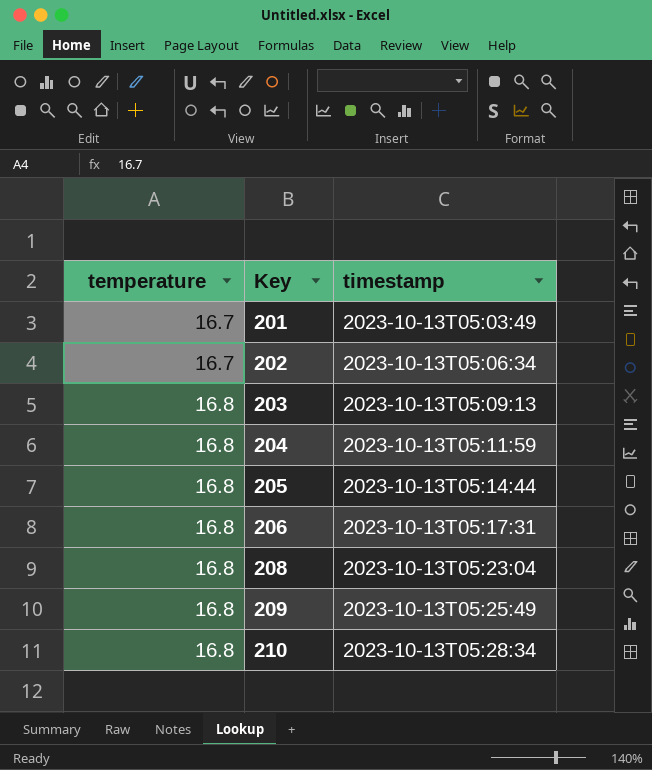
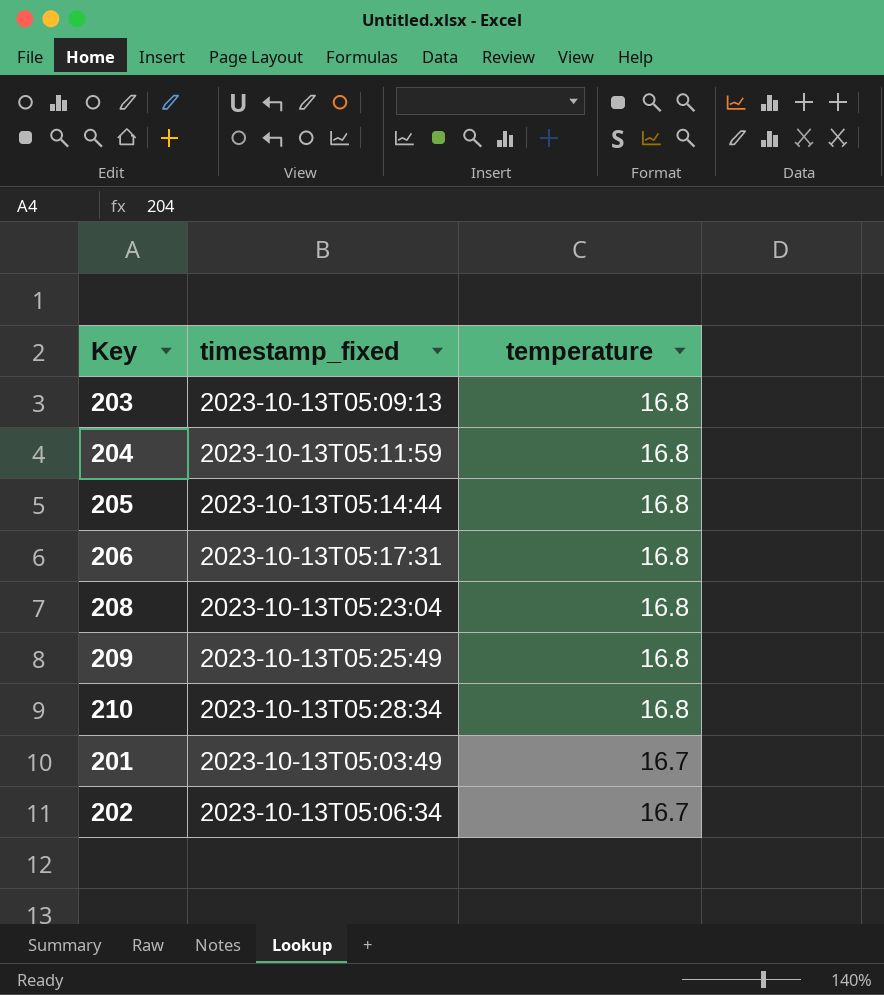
row order: temperature ascending -> temperature descending
column name: timestamp -> timestamp_fixed
column temperature | position: 1 -> 3

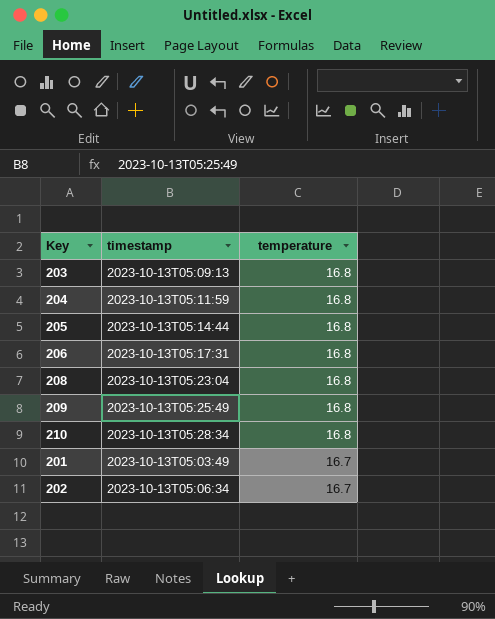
column name: timestamp_fixed -> timestamp

